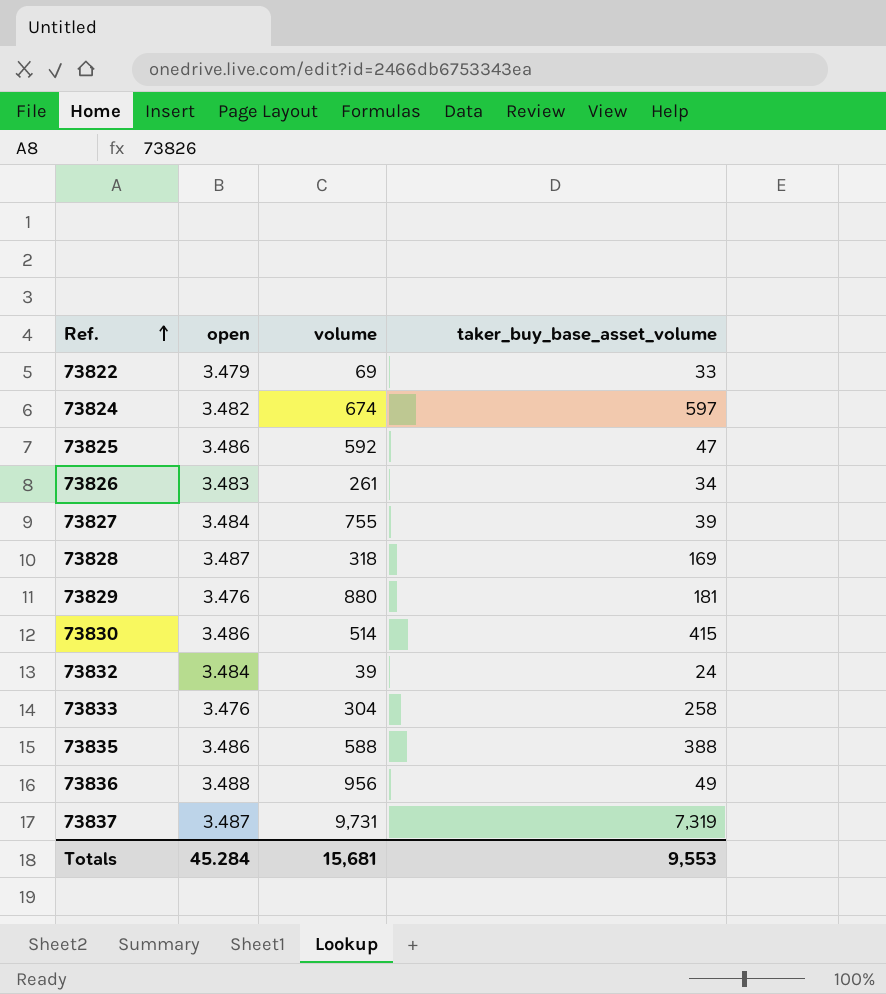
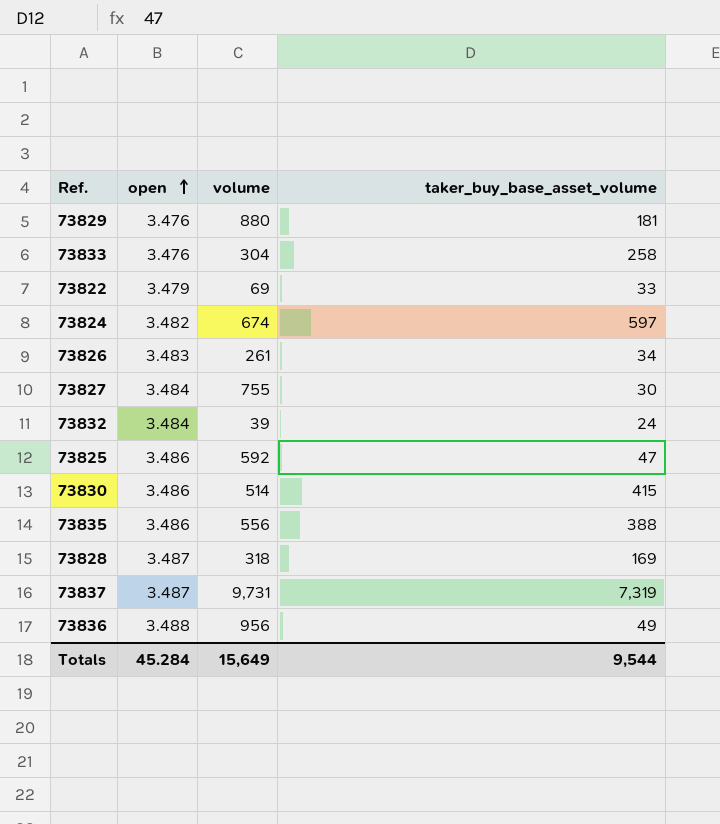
row order: Ref. ascending -> open ascending
73827 | taker_buy_base_asset_volume: 39 -> 30
73835 | volume: 588 -> 556
Totals | volume: 15,681 -> 15,649
Totals | taker_buy_base_asset_volume: 9,553 -> 9,544

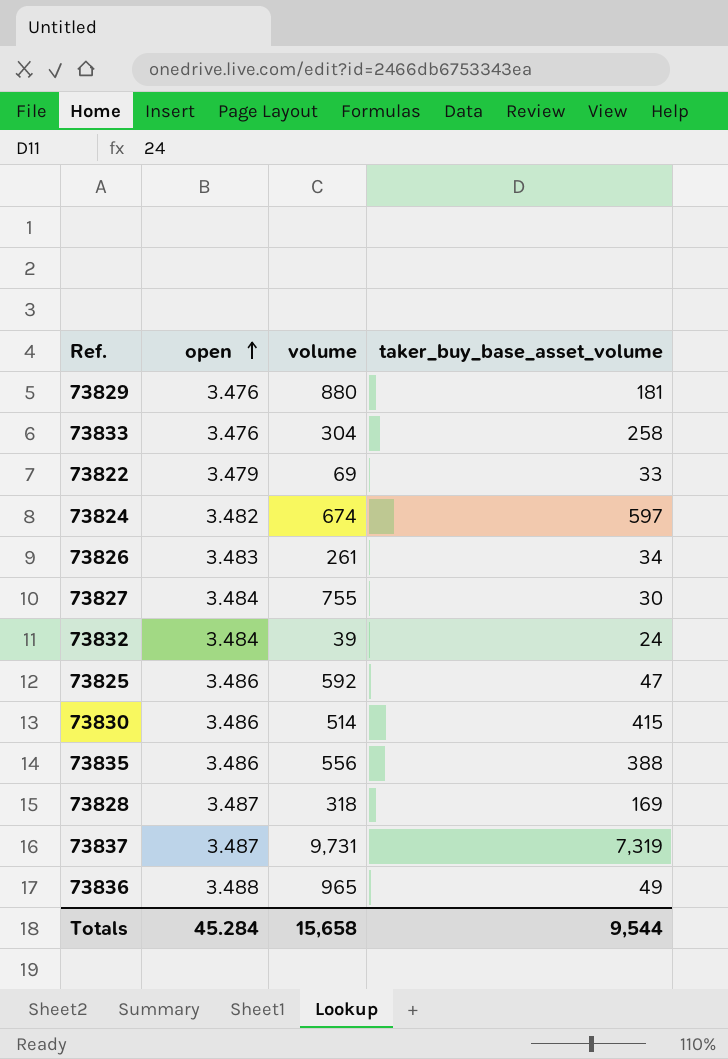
73836 | volume: 956 -> 965
Totals | volume: 15,649 -> 15,658

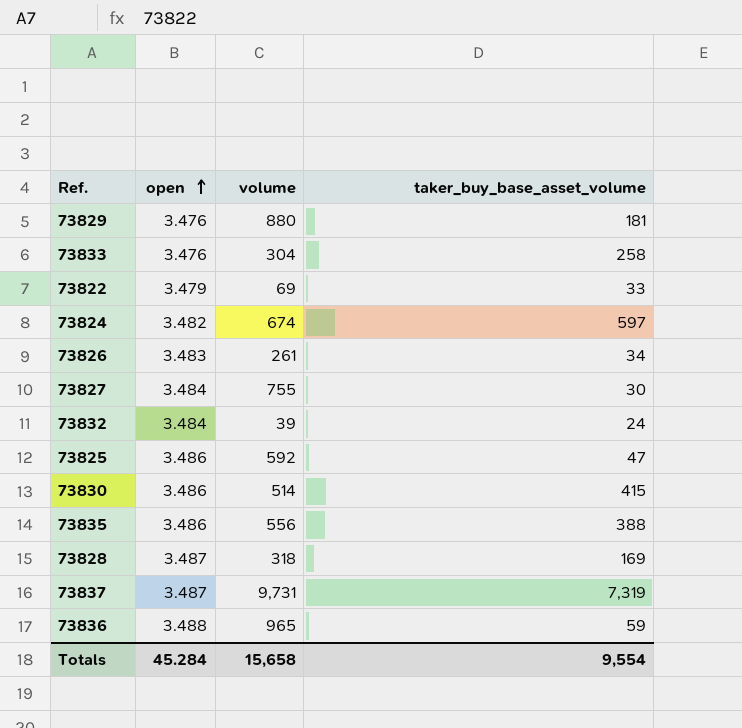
73836 | taker_buy_base_asset_volume: 49 -> 59
Totals | taker_buy_base_asset_volume: 9,544 -> 9,554

